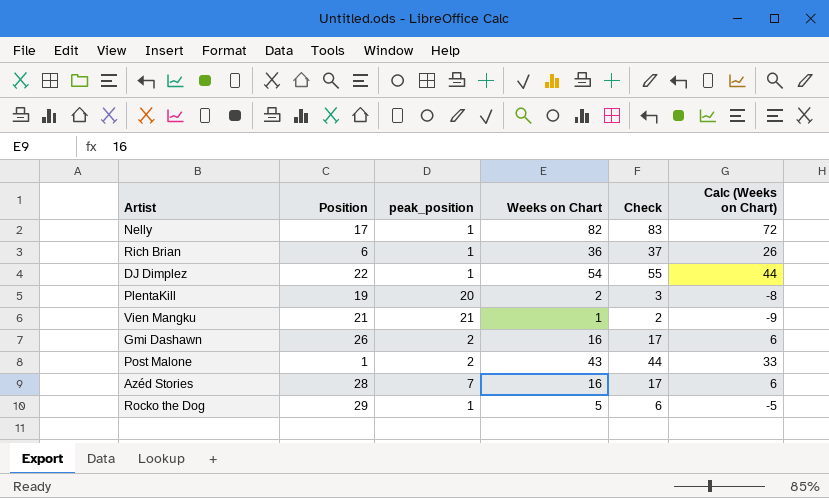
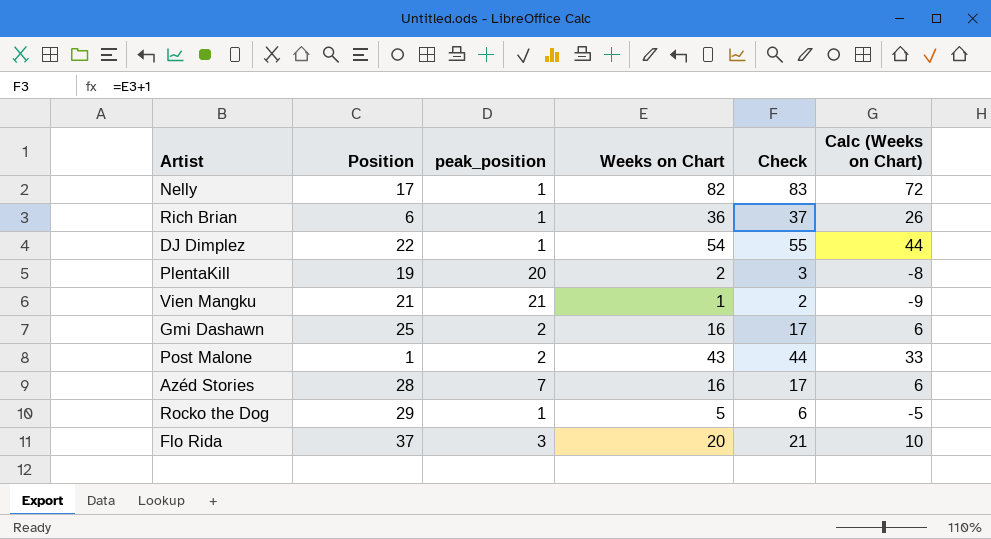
Gmi Dashawn | Position: 26 -> 25
row Flo Rida: none -> 37 | 3 | 20 | 21 | 10

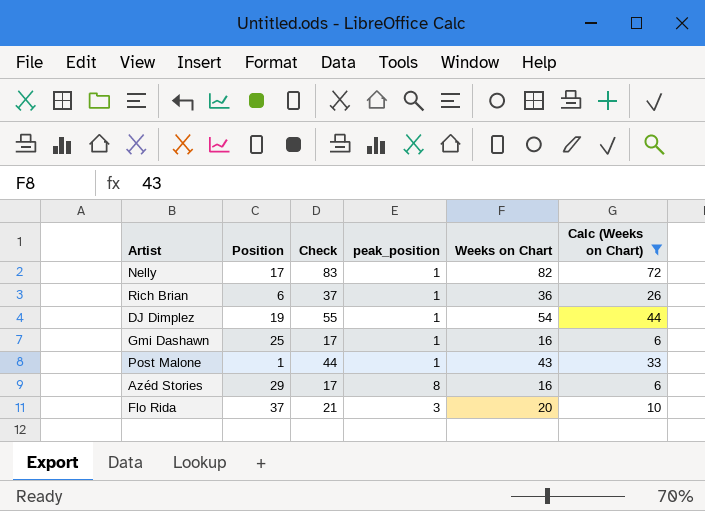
filter: none -> Calc (Weeks on Chart) >= 6
column Check | position: 5 -> 3
DJ Dimplez | Position: 22 -> 19
Gmi Dashawn | peak_position: 2 -> 1
Post Malone | peak_position: 2 -> 1
Azéd Stories | Position: 28 -> 29
Azéd Stories | peak_position: 7 -> 8

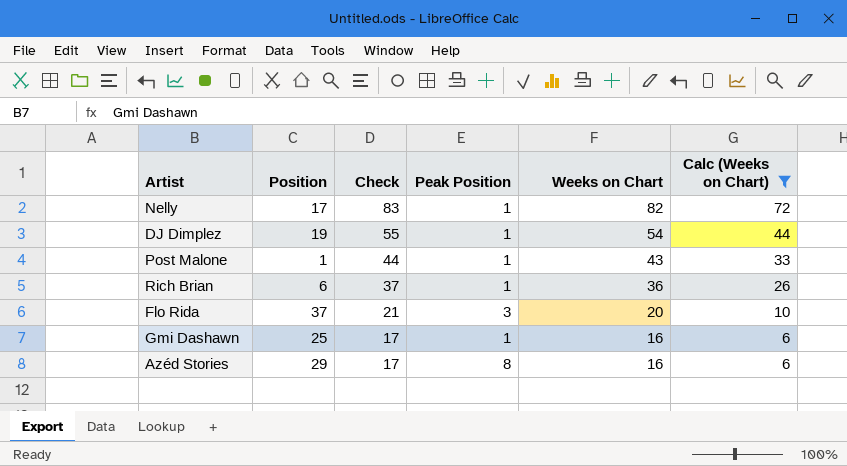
row order: none -> Check descending
column name: peak_position -> Peak Position

